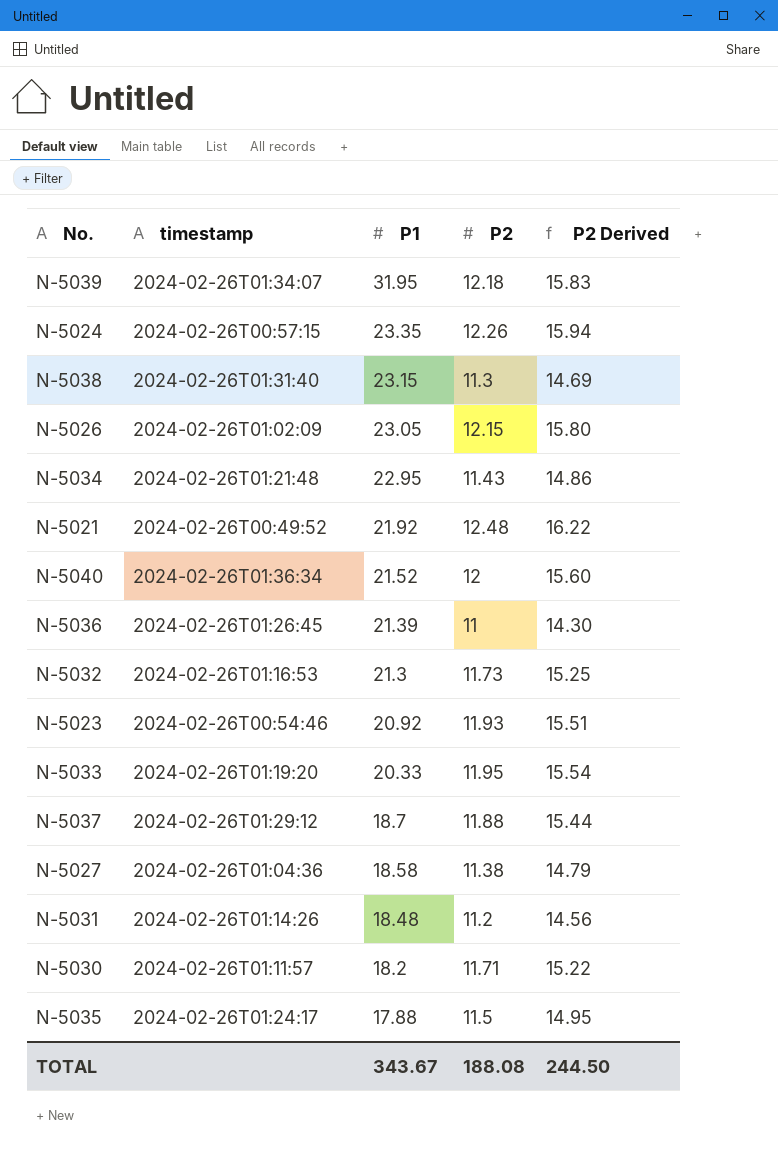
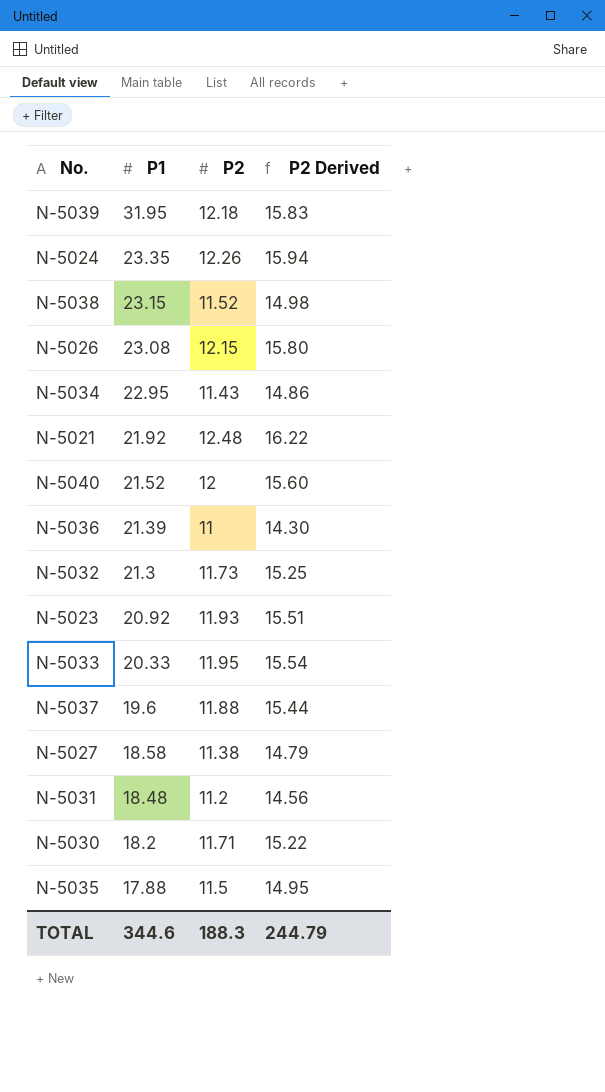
column timestamp | position: 2 -> none
N-5038 | P2: 11.3 -> 11.52
N-5038 | P2 Derived: 14.69 -> 14.98
N-5026 | P1: 23.05 -> 23.08
N-5037 | P1: 18.7 -> 19.6
TOTAL | P1: 343.67 -> 344.6
TOTAL | P2: 188.08 -> 188.3
TOTAL | P2 Derived: 244.50 -> 244.79

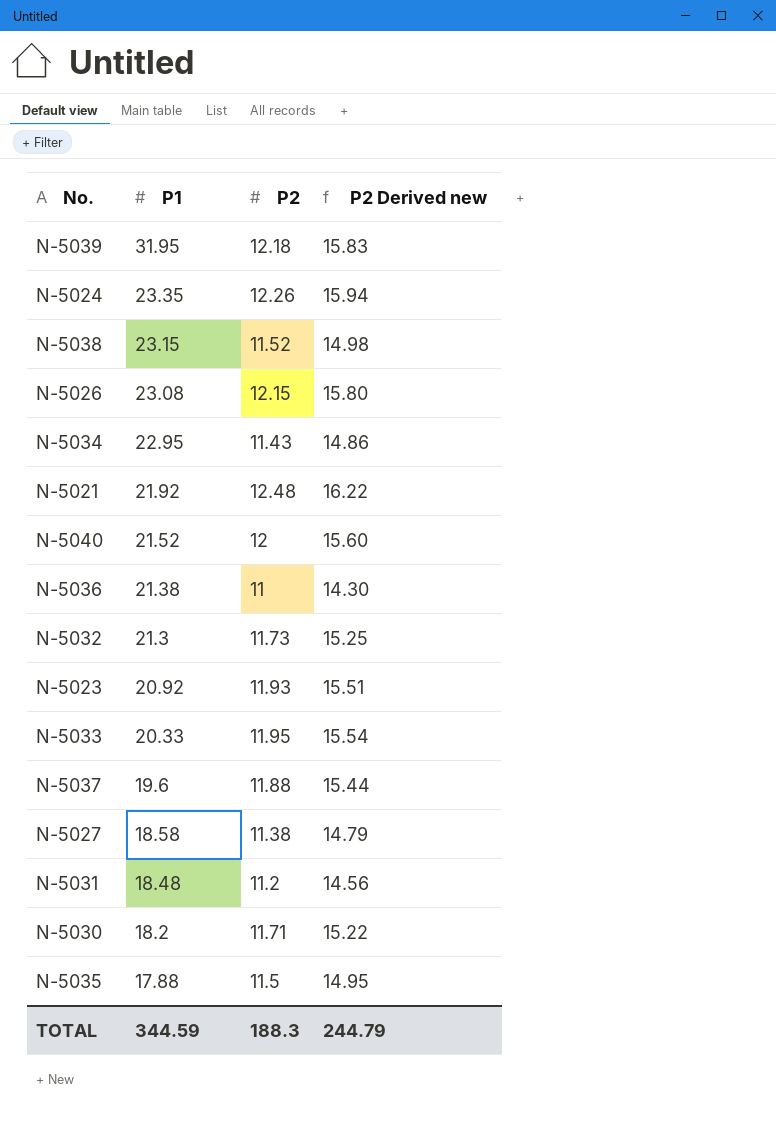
column name: P2 Derived -> P2 Derived new
N-5036 | P1: 21.39 -> 21.38
TOTAL | P1: 344.6 -> 344.59

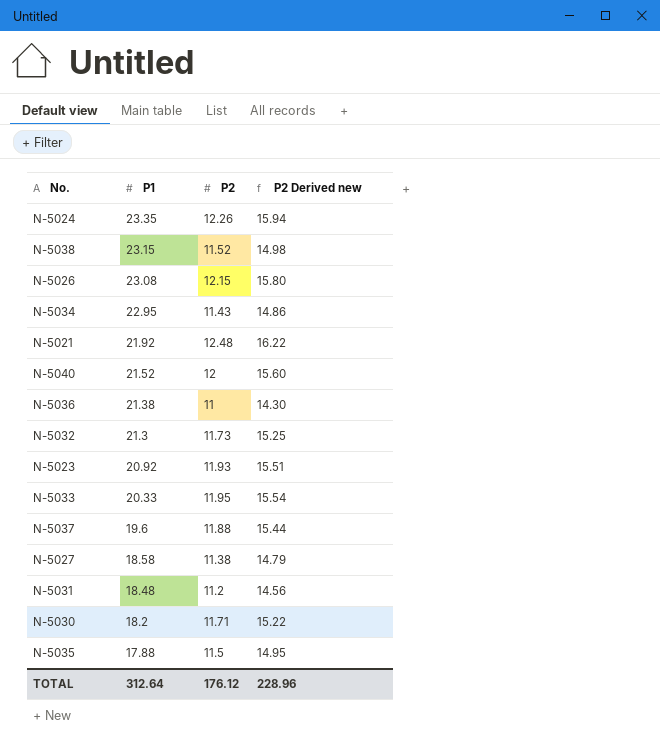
row N-5039: 31.95 | 12.18 | 15.83 -> none
TOTAL | P1: 344.59 -> 312.64
TOTAL | P2: 188.3 -> 176.12
TOTAL | P2 Derived new: 244.79 -> 228.96

